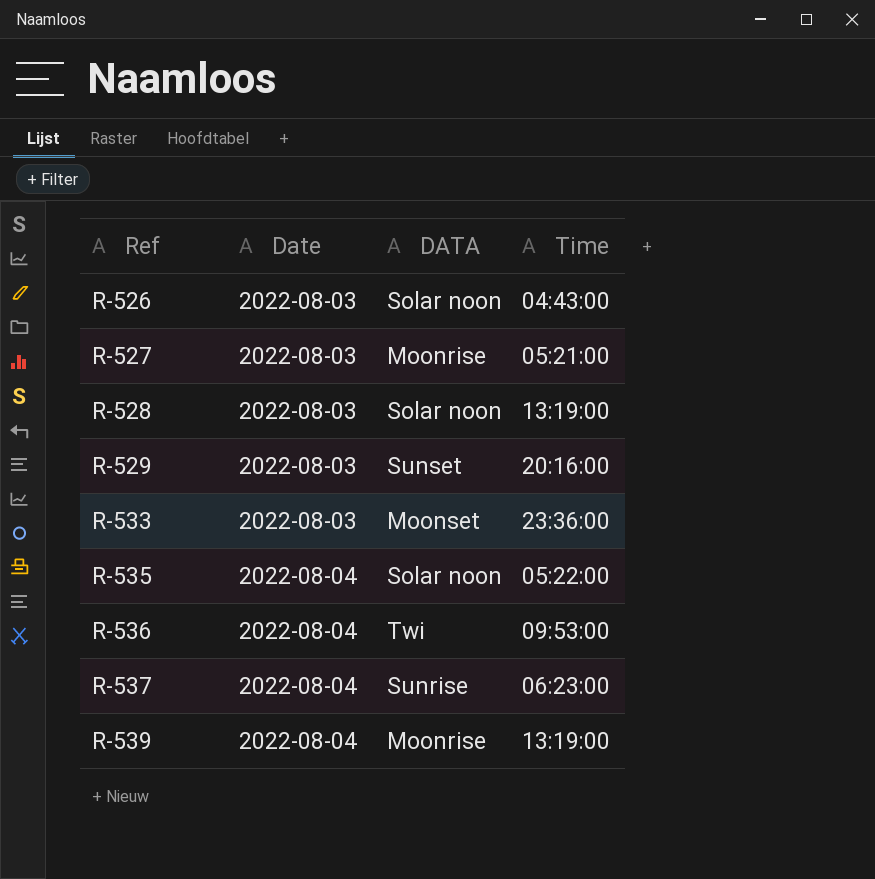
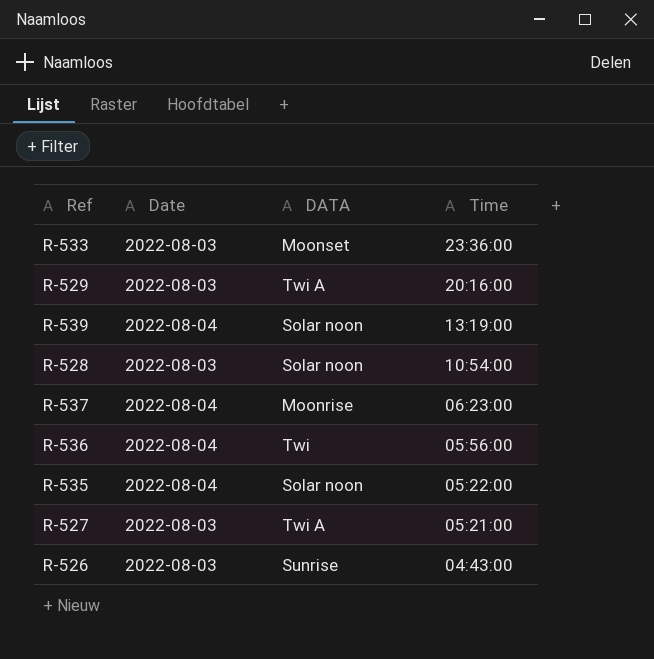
row order: Ref ascending -> Time descending
R-529 | DATA: Sunset -> Twi A
R-539 | DATA: Moonrise -> Solar noon
R-528 | Time: 13:19:00 -> 10:54:00
R-537 | DATA: Sunrise -> Moonrise
R-536 | Time: 09:53:00 -> 05:56:00
R-527 | DATA: Moonrise -> Twi A
R-526 | DATA: Solar noon -> Sunrise

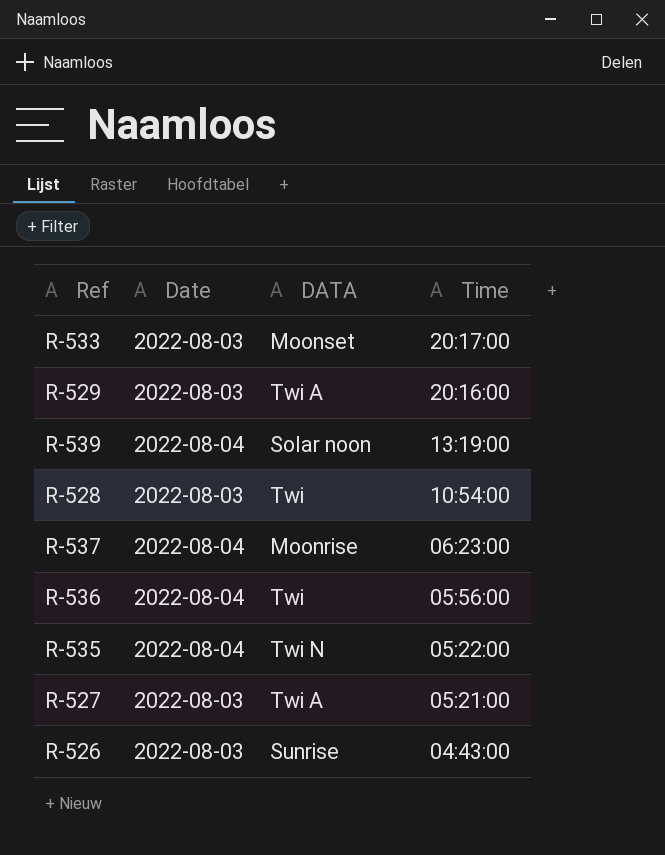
R-533 | Time: 23:36:00 -> 20:17:00
R-528 | DATA: Solar noon -> Twi
R-535 | DATA: Solar noon -> Twi N

